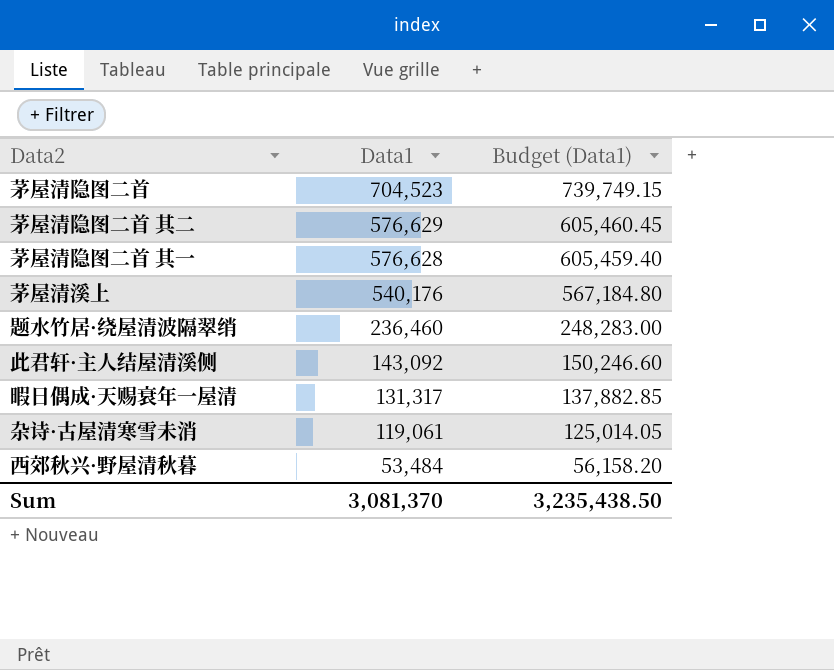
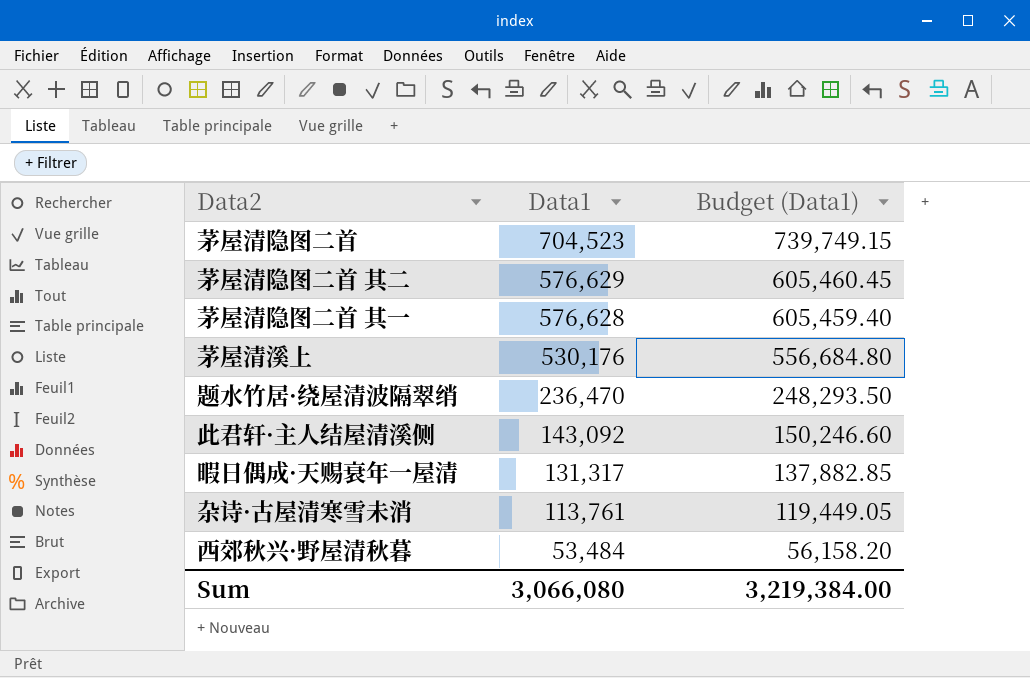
茅屋清溪上 | Data1: 540,176 -> 530,176
茅屋清溪上 | Budget (Data1): 567,184.80 -> 556,684.80
题水竹居·绕屋清波隔翠绡 | Data1: 236,460 -> 236,470
题水竹居·绕屋清波隔翠绡 | Budget (Data1): 248,283.00 -> 248,293.50
杂诗·古屋清寒雪未消 | Data1: 119,061 -> 113,761
杂诗·古屋清寒雪未消 | Budget (Data1): 125,014.05 -> 119,449.05
Sum | Data1: 3,081,370 -> 3,066,080
Sum | Budget (Data1): 3,235,438.50 -> 3,219,384.00

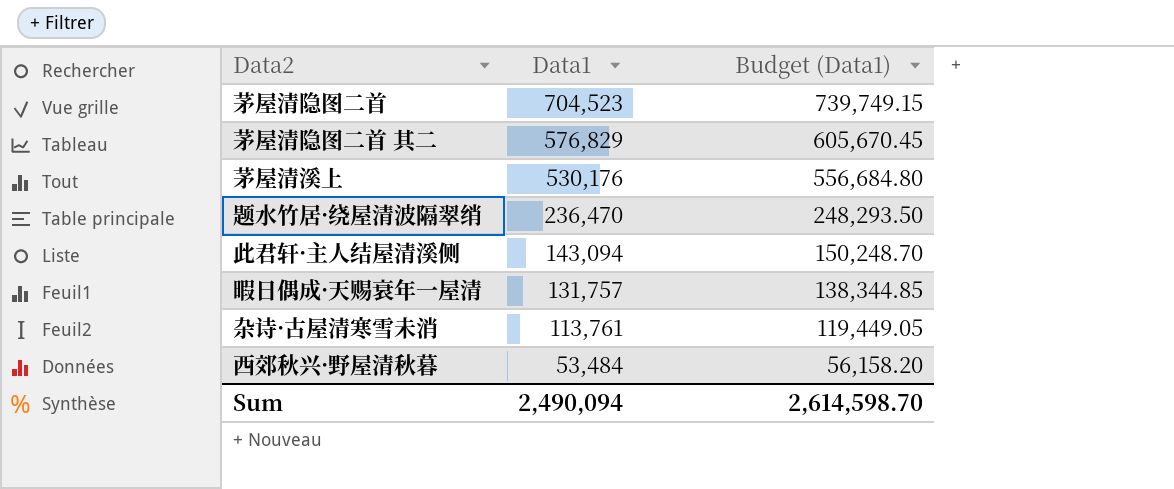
row 茅屋清隐图二首 其一: 576,628 | 605,459.40 -> none
茅屋清隐图二首 其二 | Data1: 576,629 -> 576,829
茅屋清隐图二首 其二 | Budget (Data1): 605,460.45 -> 605,670.45
此君轩·主人结屋清溪侧 | Data1: 143,092 -> 143,094
此君轩·主人结屋清溪侧 | Budget (Data1): 150,246.60 -> 150,248.70
暇日偶成·天赐衰年一屋清 | Data1: 131,317 -> 131,757
暇日偶成·天赐衰年一屋清 | Budget (Data1): 137,882.85 -> 138,344.85
Sum | Data1: 3,066,080 -> 2,490,094
Sum | Budget (Data1): 3,219,384.00 -> 2,614,598.70

